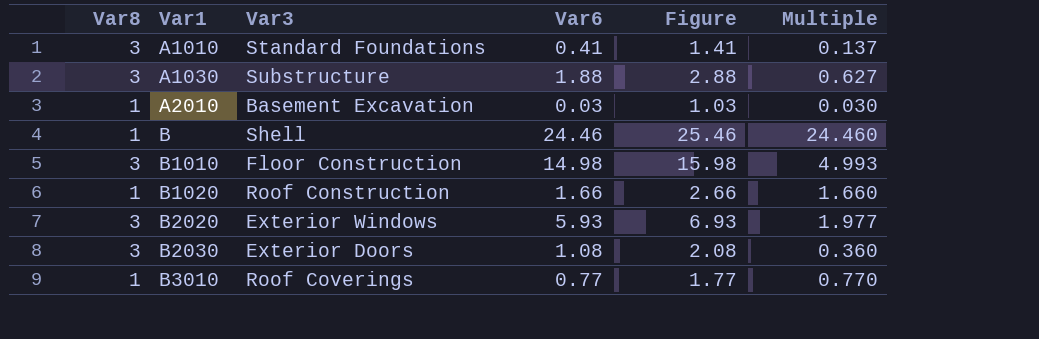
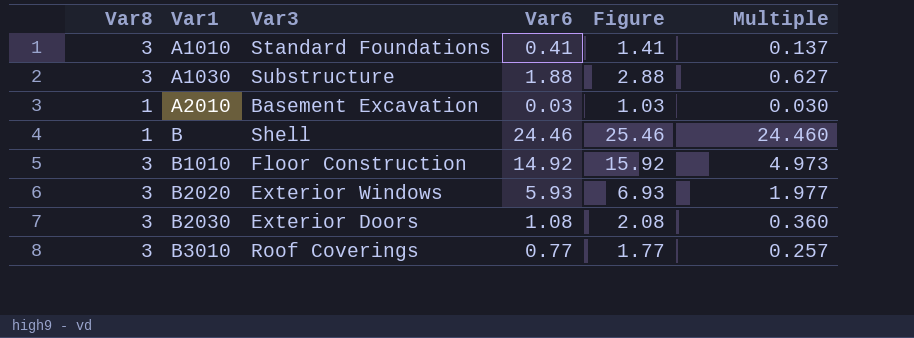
row B1020: 1 | Roof Construction | 1.66 | 2.66 | 1.660 -> none
B1010 | Var6: 14.98 -> 14.92
B1010 | Figure: 15.98 -> 15.92
B1010 | Multiple: 4.993 -> 4.973
B3010 | Var8: 1 -> 3
B3010 | Multiple: 0.770 -> 0.257

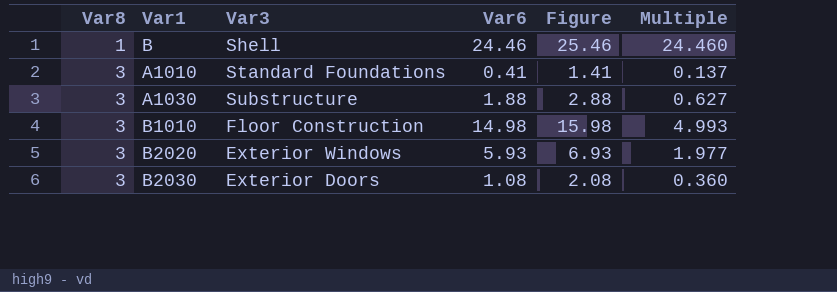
row order: Var1 ascending -> Var8 ascending
row A2010: 1 | Basement Excavation | 0.03 | 1.03 | 0.030 -> none
row B3010: 3 | Roof Coverings | 0.77 | 1.77 | 0.257 -> none
B1010 | Var6: 14.92 -> 14.98
B1010 | Figure: 15.92 -> 15.98
B1010 | Multiple: 4.973 -> 4.993

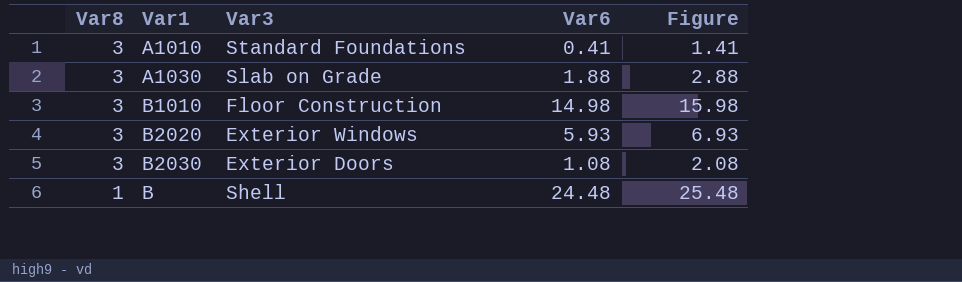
row order: Var8 ascending -> Var8 descending
column Multiple | formula: [Var6] / [Var8] -> none
A1030 | Var3: Substructure -> Slab on Grade
B | Var6: 24.46 -> 24.48
B | Figure: 25.46 -> 25.48

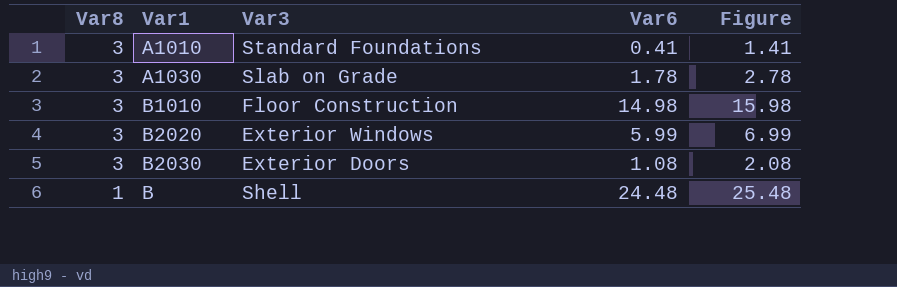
A1030 | Var6: 1.88 -> 1.78
A1030 | Figure: 2.88 -> 2.78
B2020 | Var6: 5.93 -> 5.99
B2020 | Figure: 6.93 -> 6.99

